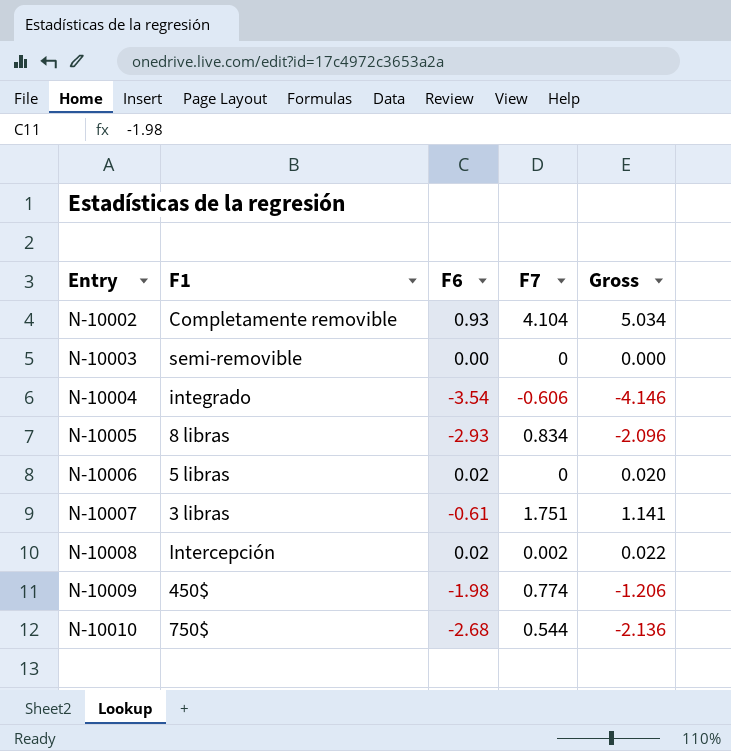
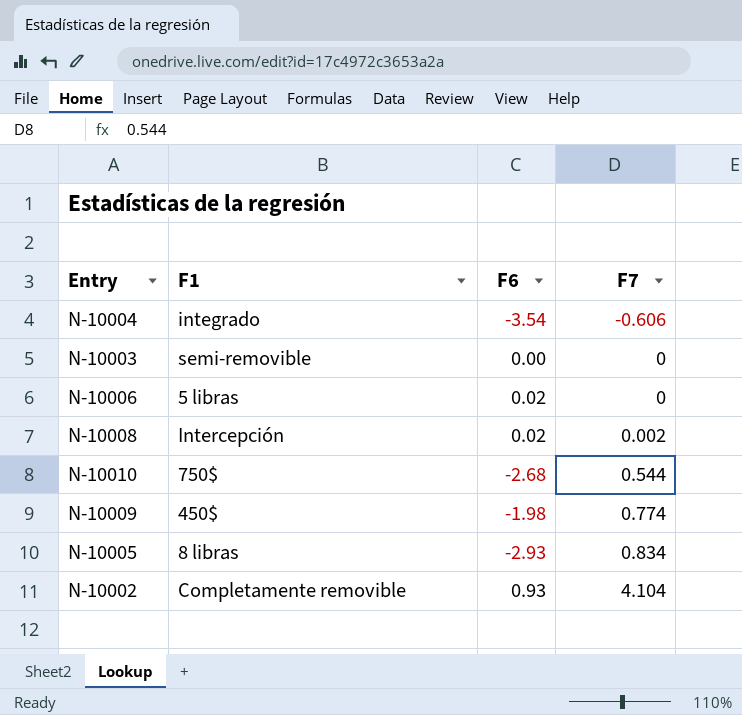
row order: Entry ascending -> F7 ascending
column Gross | formula: [F6] + [F7] -> none
row N-10007: 3 libras | -0.61 | 1.751 | 1.141 -> none

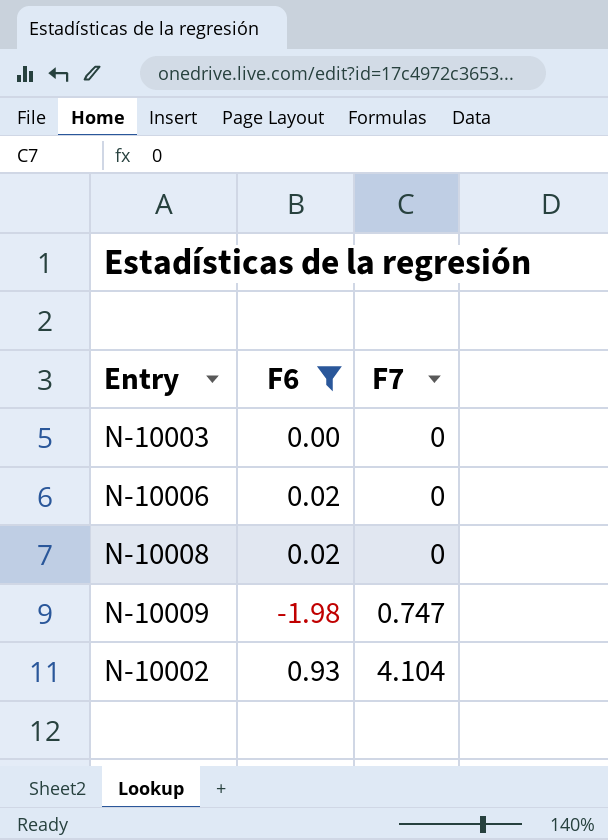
filter: none -> F6 >= -1.98
column F1 | position: 2 -> none
N-10008 | F7: 0.002 -> 0
N-10009 | F7: 0.774 -> 0.747

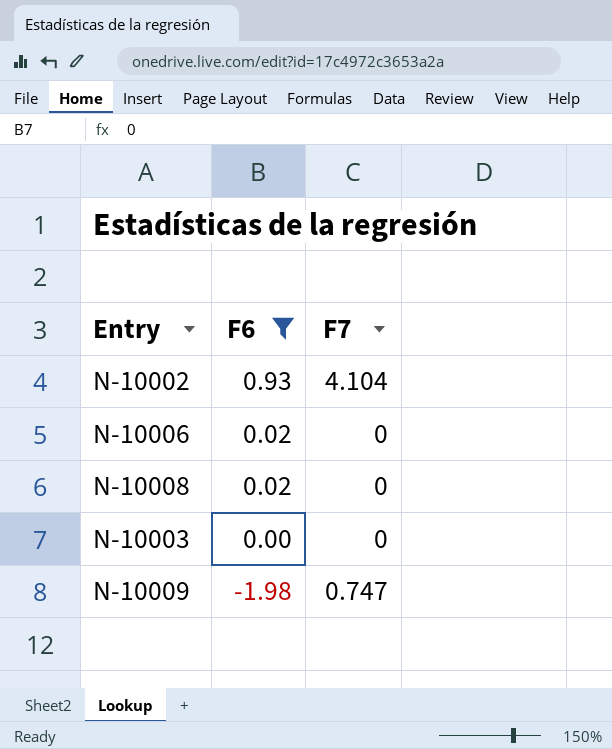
row order: F7 ascending -> F6 descending

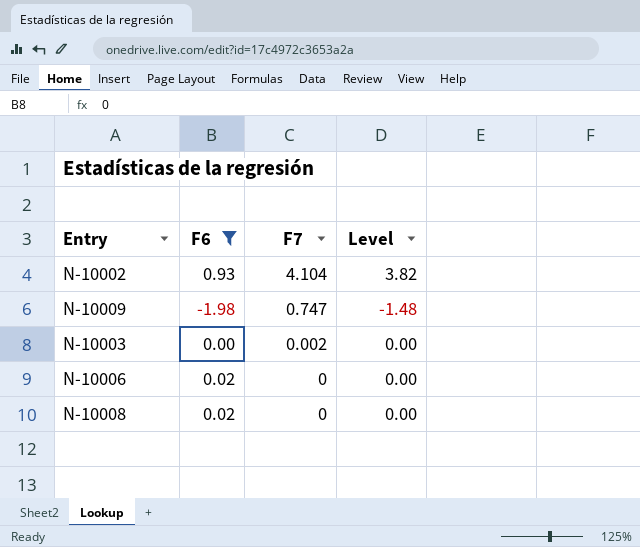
row order: F6 descending -> F7 descending
column Level | formula: none -> [F6] * [F7]
N-10003 | F7: 0 -> 0.002

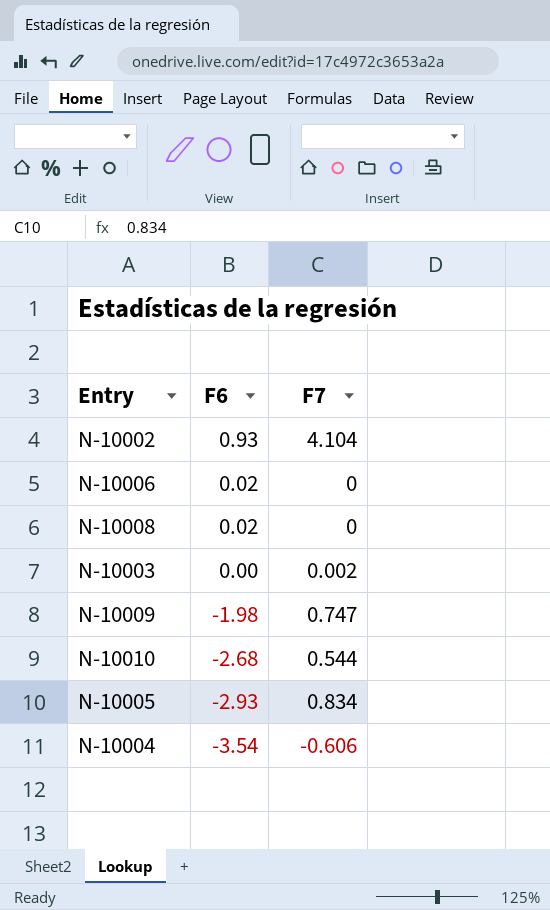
filter: F6 >= -1.98 -> none
row order: F7 descending -> F6 descending
column Level | formula: [F6] * [F7] -> none

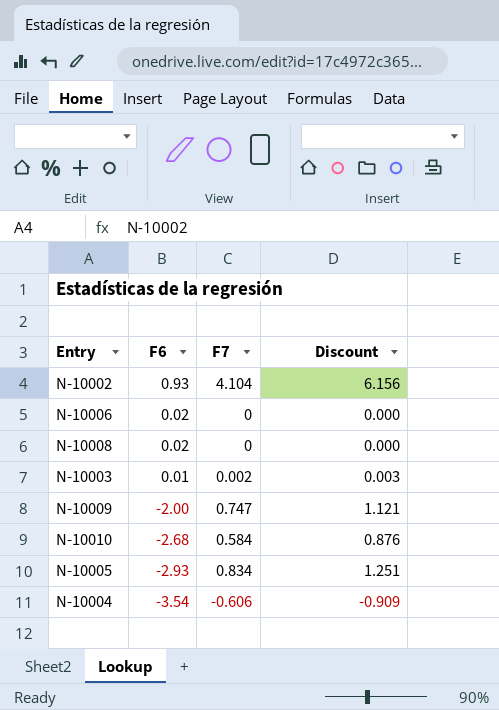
column Discount | formula: none -> [F7] * 1.5
N-10003 | F6: 0.00 -> 0.01
N-10009 | F6: -1.98 -> -2.00
N-10010 | F7: 0.544 -> 0.584

